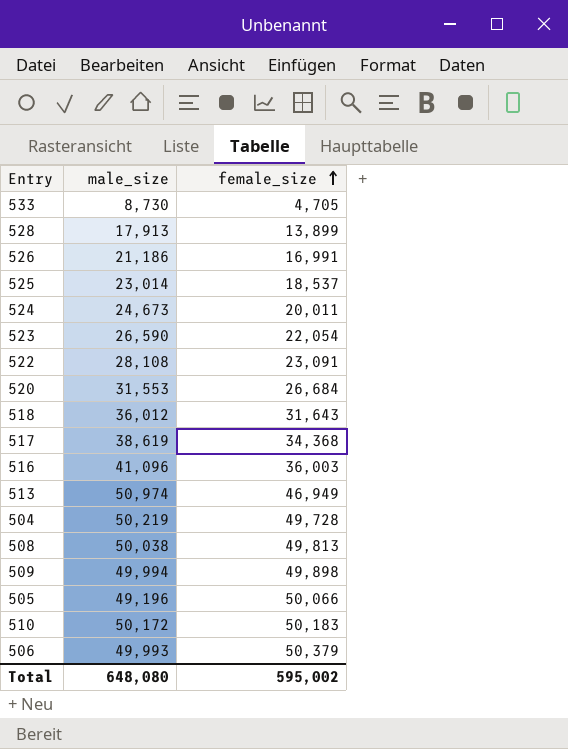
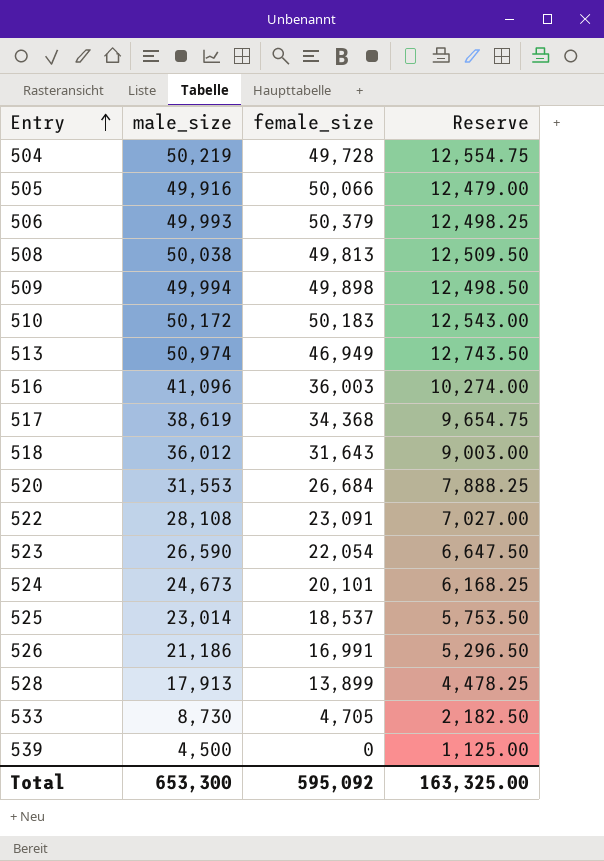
row order: female_size ascending -> Entry ascending
column Reserve | formula: none -> [male_size] * 0.25
505 | male_size: 49,196 -> 49,916
524 | female_size: 20,011 -> 20,101
row 539: none -> 4,500 | 0 | 1,125.00
Total | male_size: 648,080 -> 653,300
Total | female_size: 595,002 -> 595,092

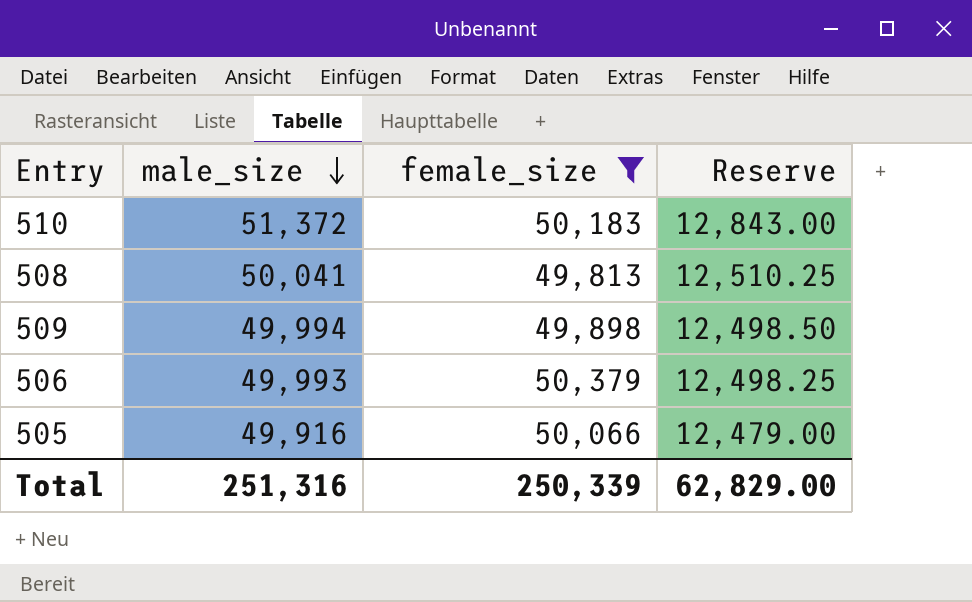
filter: none -> female_size >= 49,813
row order: Entry ascending -> male_size descending
510 | male_size: 50,172 -> 51,372
510 | Reserve: 12,543.00 -> 12,843.00
508 | male_size: 50,038 -> 50,041
508 | Reserve: 12,509.50 -> 12,510.25
Total | male_size: 653,300 -> 251,316
Total | female_size: 595,092 -> 250,339
Total | Reserve: 163,325.00 -> 62,829.00

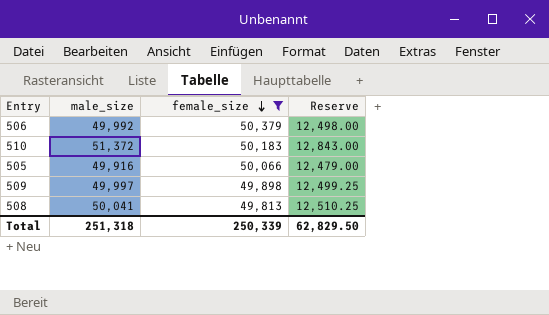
row order: male_size descending -> female_size descending
506 | male_size: 49,993 -> 49,992
506 | Reserve: 12,498.25 -> 12,498.00
509 | male_size: 49,994 -> 49,997
509 | Reserve: 12,498.50 -> 12,499.25
Total | male_size: 251,316 -> 251,318
Total | Reserve: 62,829.00 -> 62,829.50

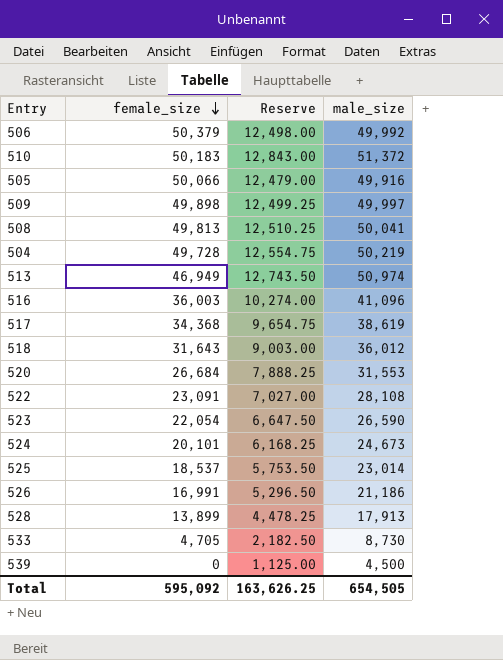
filter: female_size >= 49,813 -> none
column male_size | position: 2 -> 4
Total | female_size: 250,339 -> 595,092
Total | Reserve: 62,829.50 -> 163,626.25
Total | male_size: 251,318 -> 654,505

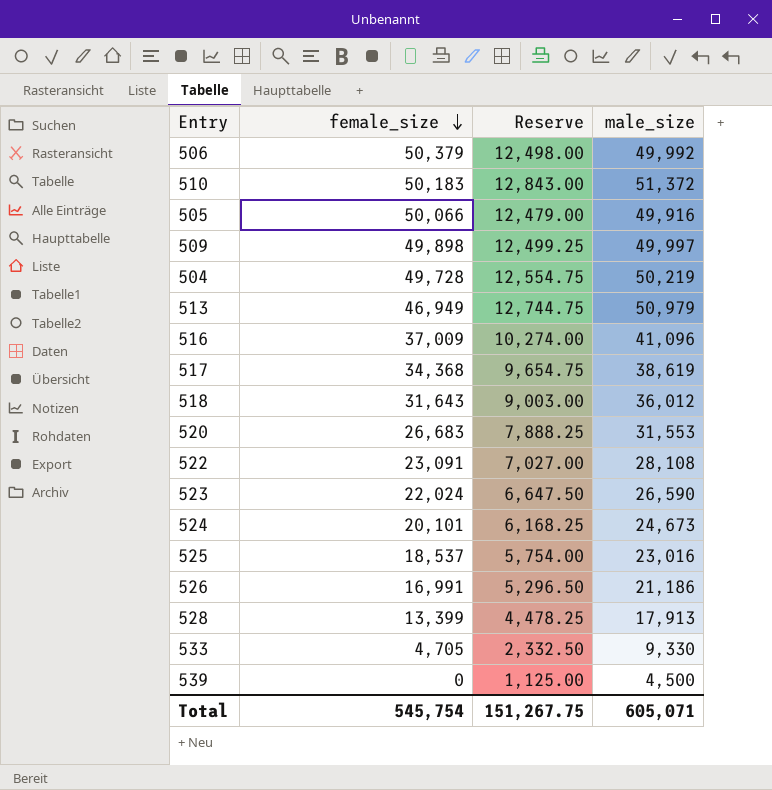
row 508: 49,813 | 12,510.25 | 50,041 -> none
513 | Reserve: 12,743.50 -> 12,744.75
513 | male_size: 50,974 -> 50,979
516 | female_size: 36,003 -> 37,009
520 | female_size: 26,684 -> 26,683
523 | female_size: 22,054 -> 22,024
525 | Reserve: 5,753.50 -> 5,754.00
525 | male_size: 23,014 -> 23,016
528 | female_size: 13,899 -> 13,399
533 | Reserve: 2,182.50 -> 2,332.50
533 | male_size: 8,730 -> 9,330
Total | female_size: 595,092 -> 545,754
Total | Reserve: 163,626.25 -> 151,267.75
Total | male_size: 654,505 -> 605,071

